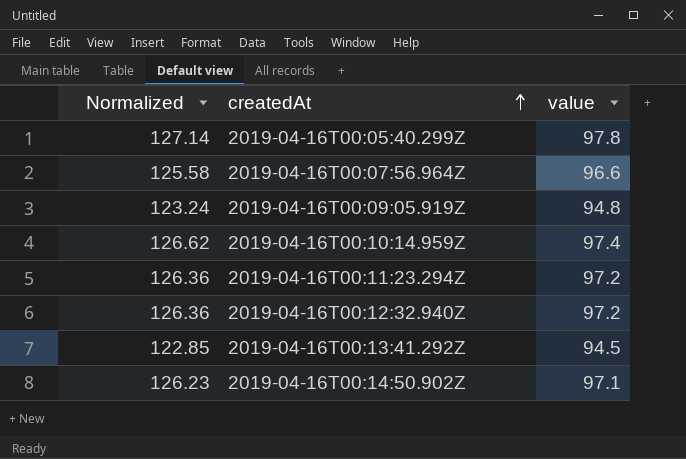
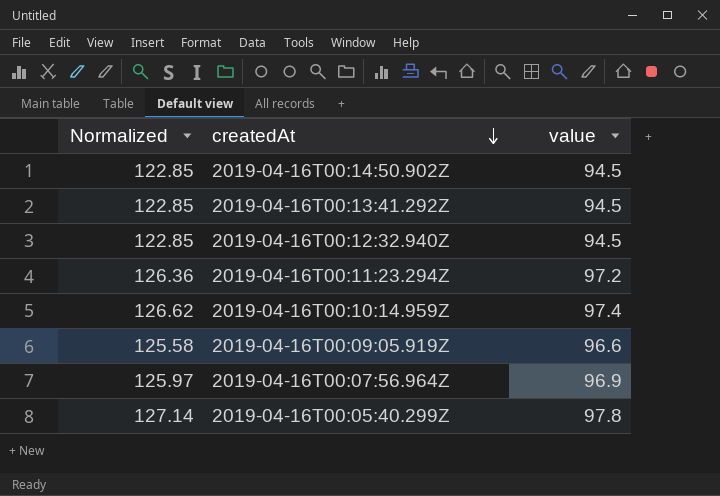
row order: createdAt ascending -> createdAt descending
2019-04-16T00:14:50.902Z | Normalized: 126.23 -> 122.85
2019-04-16T00:14:50.902Z | value: 97.1 -> 94.5
2019-04-16T00:12:32.940Z | Normalized: 126.36 -> 122.85
2019-04-16T00:12:32.940Z | value: 97.2 -> 94.5
2019-04-16T00:09:05.919Z | Normalized: 123.24 -> 125.58
2019-04-16T00:09:05.919Z | value: 94.8 -> 96.6
2019-04-16T00:07:56.964Z | Normalized: 125.58 -> 125.97
2019-04-16T00:07:56.964Z | value: 96.6 -> 96.9

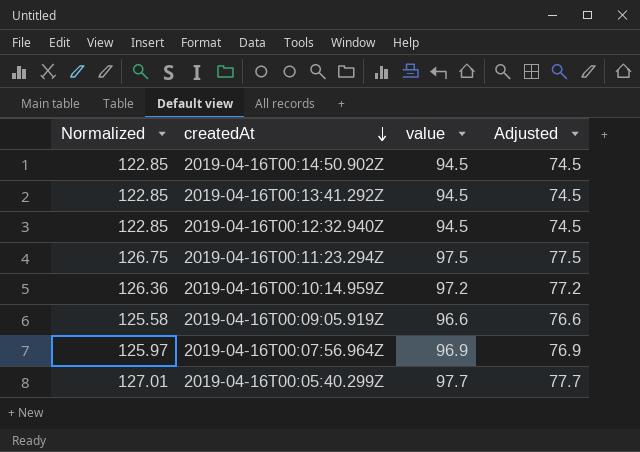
column Adjusted | formula: none -> [value] - 20
2019-04-16T00:11:23.294Z | Normalized: 126.36 -> 126.75
2019-04-16T00:11:23.294Z | value: 97.2 -> 97.5
2019-04-16T00:10:14.959Z | Normalized: 126.62 -> 126.36
2019-04-16T00:10:14.959Z | value: 97.4 -> 97.2
2019-04-16T00:05:40.299Z | Normalized: 127.14 -> 127.01
2019-04-16T00:05:40.299Z | value: 97.8 -> 97.7

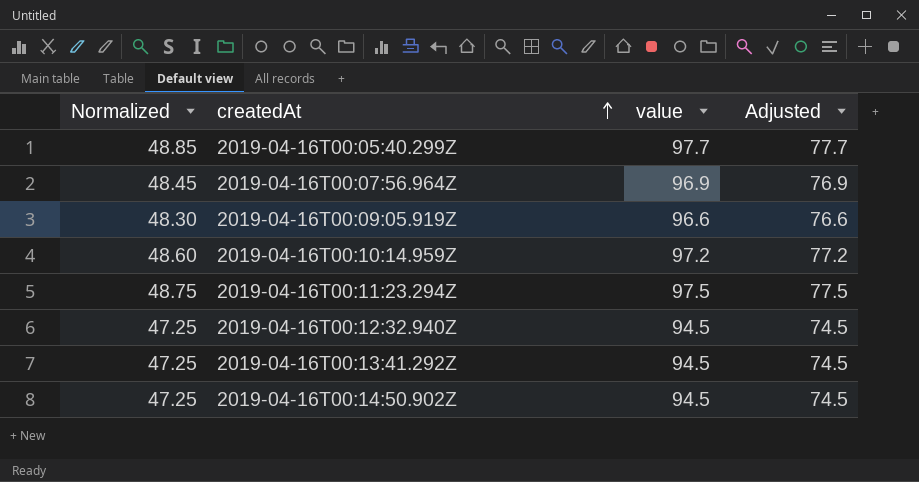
row order: createdAt descending -> createdAt ascending
column Normalized | formula: [value] * 1.3 -> [value] * 0.5

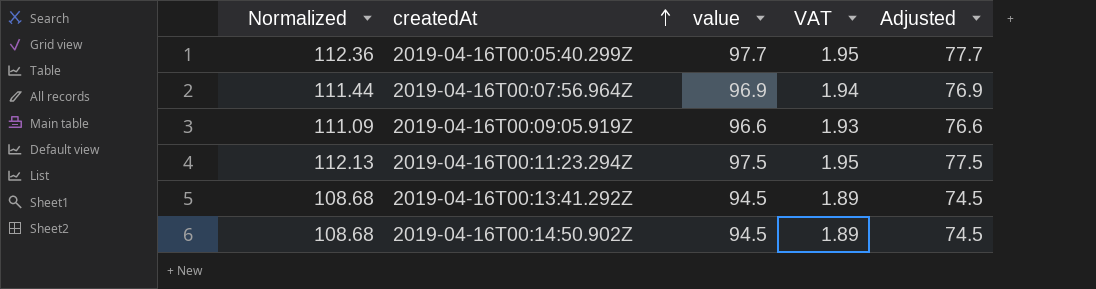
column Normalized | formula: [value] * 0.5 -> [value] * 1.15
column VAT | formula: none -> [value] * 0.02
row 2019-04-16T00:10:14.959Z: 48.60 | 97.2 | 77.2 -> none
row 2019-04-16T00:12:32.940Z: 47.25 | 94.5 | 74.5 -> none

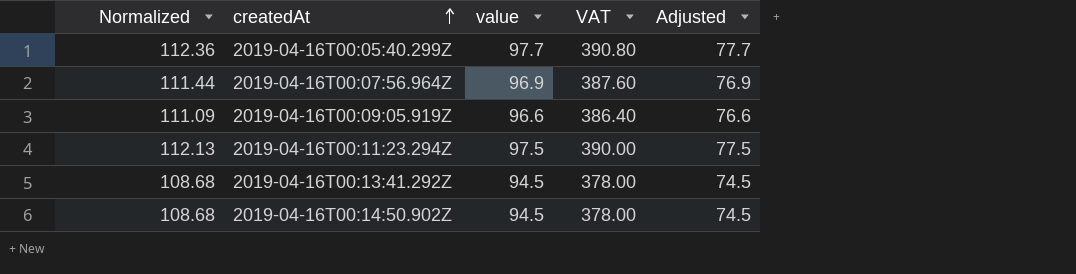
column VAT | formula: [value] * 0.02 -> [value] * 4

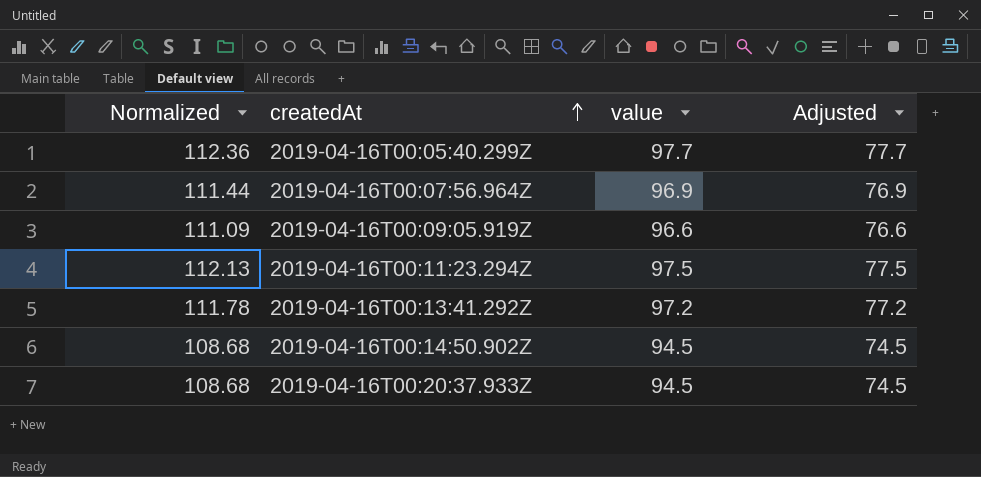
column VAT | formula: [value] * 4 -> none
2019-04-16T00:13:41.292Z | Normalized: 108.68 -> 111.78
2019-04-16T00:13:41.292Z | value: 94.5 -> 97.2
2019-04-16T00:13:41.292Z | Adjusted: 74.5 -> 77.2
row 2019-04-16T00:20:37.933Z: none -> 108.68 | 94.5 | 74.5

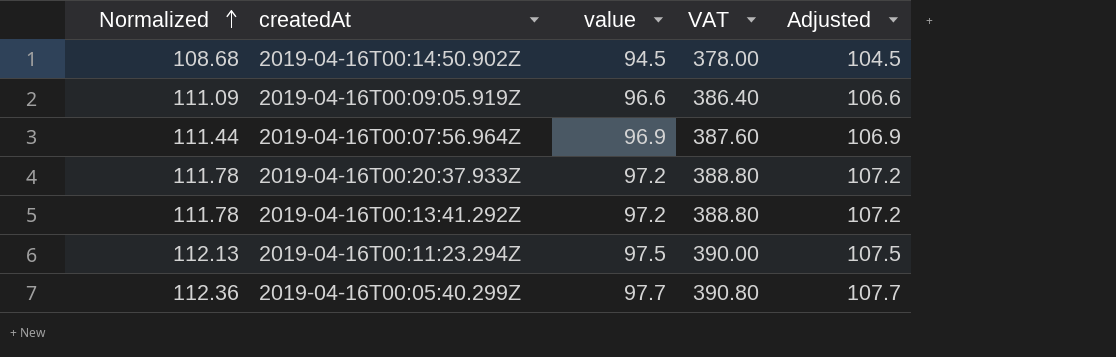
row order: createdAt ascending -> Normalized ascending
column VAT | formula: none -> [value] * 4
column Adjusted | formula: [value] - 20 -> [value] + 10
2019-04-16T00:20:37.933Z | Normalized: 108.68 -> 111.78
2019-04-16T00:20:37.933Z | value: 94.5 -> 97.2

